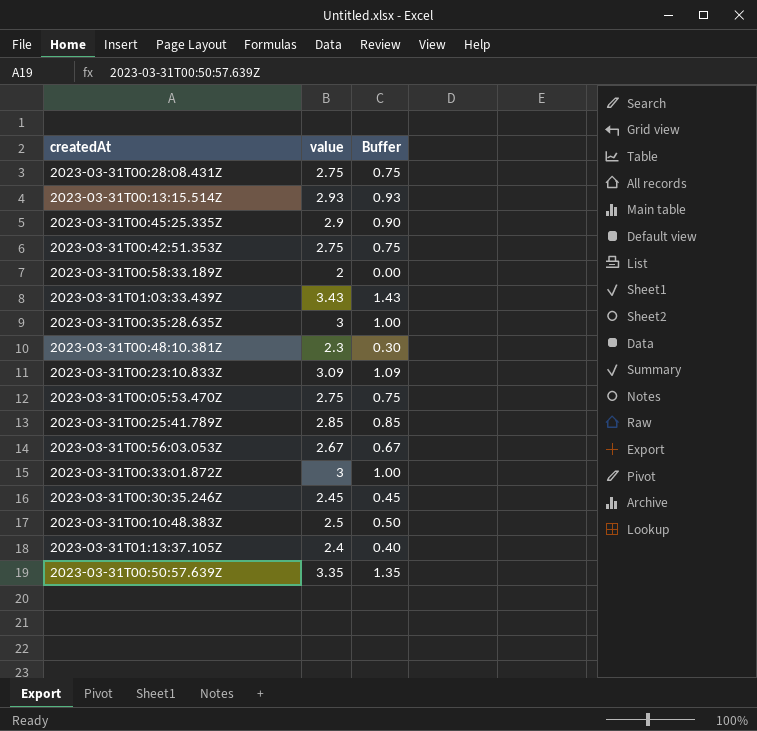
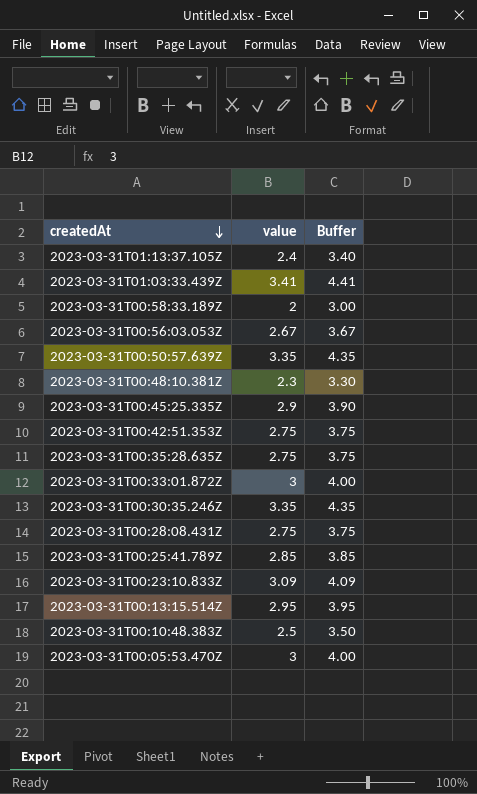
row order: none -> createdAt descending
column Buffer | formula: [value] - 2 -> [value] + 1
2023-03-31T01:03:33.439Z | value: 3.43 -> 3.41
2023-03-31T00:35:28.635Z | value: 3 -> 2.75
2023-03-31T00:30:35.246Z | value: 2.45 -> 3.35
2023-03-31T00:13:15.514Z | value: 2.93 -> 2.95
2023-03-31T00:05:53.470Z | value: 2.75 -> 3

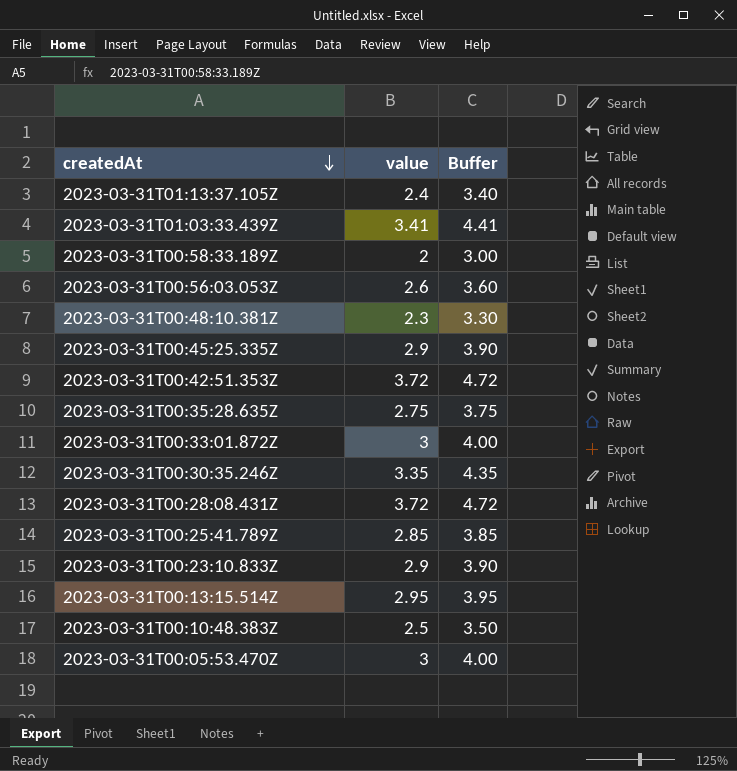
row 2023-03-31T00:50:57.639Z: 3.35 | 4.35 -> none
2023-03-31T00:56:03.053Z | value: 2.67 -> 2.6
2023-03-31T00:56:03.053Z | Buffer: 3.67 -> 3.60
2023-03-31T00:42:51.353Z | value: 2.75 -> 3.72
2023-03-31T00:42:51.353Z | Buffer: 3.75 -> 4.72
2023-03-31T00:28:08.431Z | value: 2.75 -> 3.72
2023-03-31T00:28:08.431Z | Buffer: 3.75 -> 4.72
2023-03-31T00:23:10.833Z | value: 3.09 -> 2.9
2023-03-31T00:23:10.833Z | Buffer: 4.09 -> 3.90

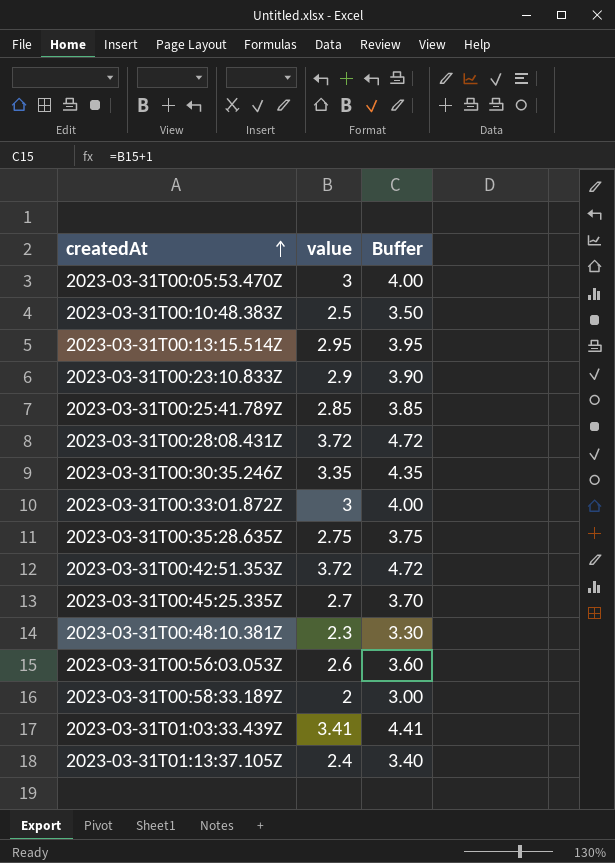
row order: createdAt descending -> createdAt ascending
2023-03-31T00:45:25.335Z | value: 2.9 -> 2.7
2023-03-31T00:45:25.335Z | Buffer: 3.90 -> 3.70

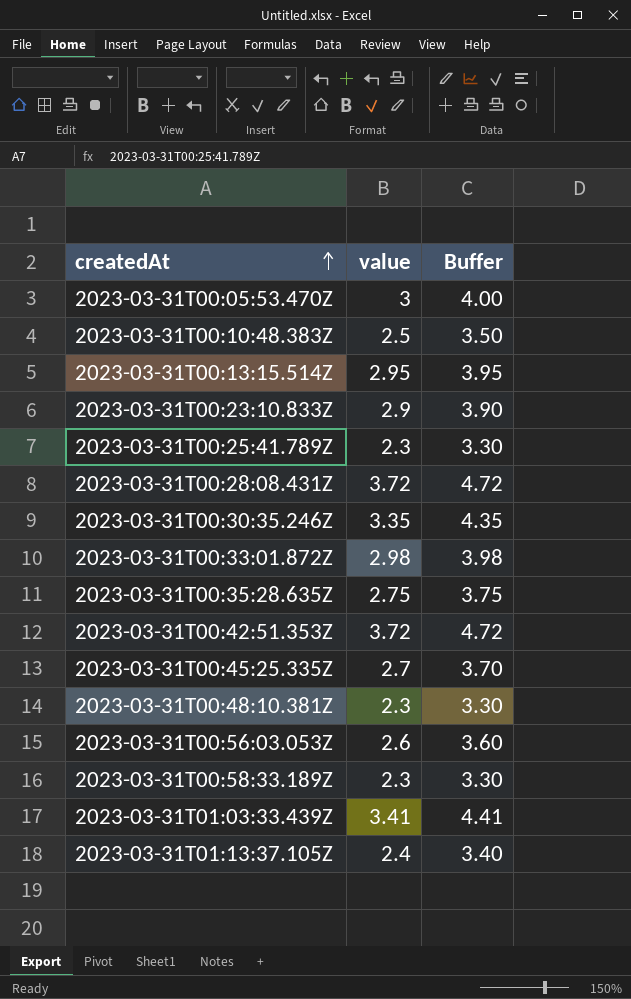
2023-03-31T00:25:41.789Z | value: 2.85 -> 2.3
2023-03-31T00:25:41.789Z | Buffer: 3.85 -> 3.30
2023-03-31T00:33:01.872Z | value: 3 -> 2.98
2023-03-31T00:33:01.872Z | Buffer: 4.00 -> 3.98
2023-03-31T00:58:33.189Z | value: 2 -> 2.3
2023-03-31T00:58:33.189Z | Buffer: 3.00 -> 3.30

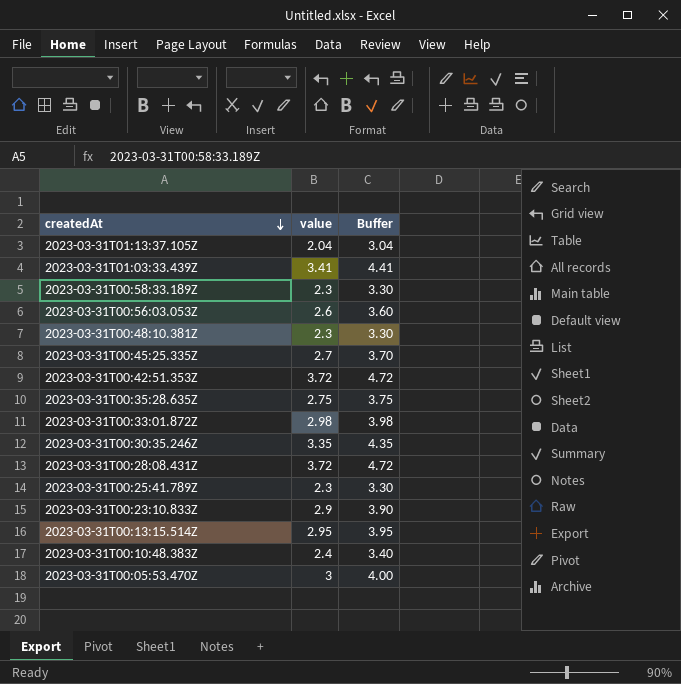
row order: createdAt ascending -> createdAt descending
2023-03-31T01:13:37.105Z | value: 2.4 -> 2.04
2023-03-31T01:13:37.105Z | Buffer: 3.40 -> 3.04
2023-03-31T00:10:48.383Z | value: 2.5 -> 2.4
2023-03-31T00:10:48.383Z | Buffer: 3.50 -> 3.40

